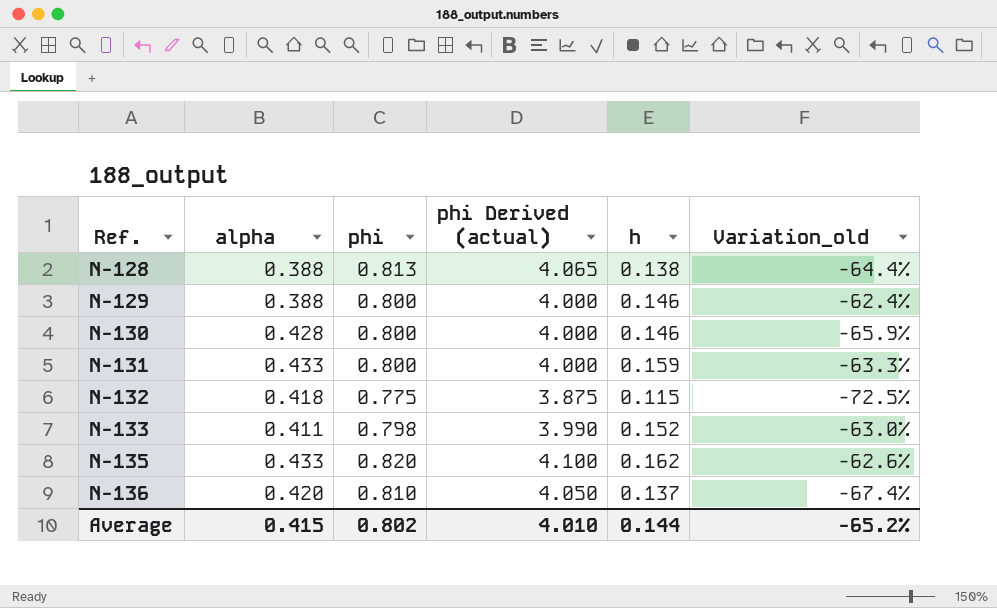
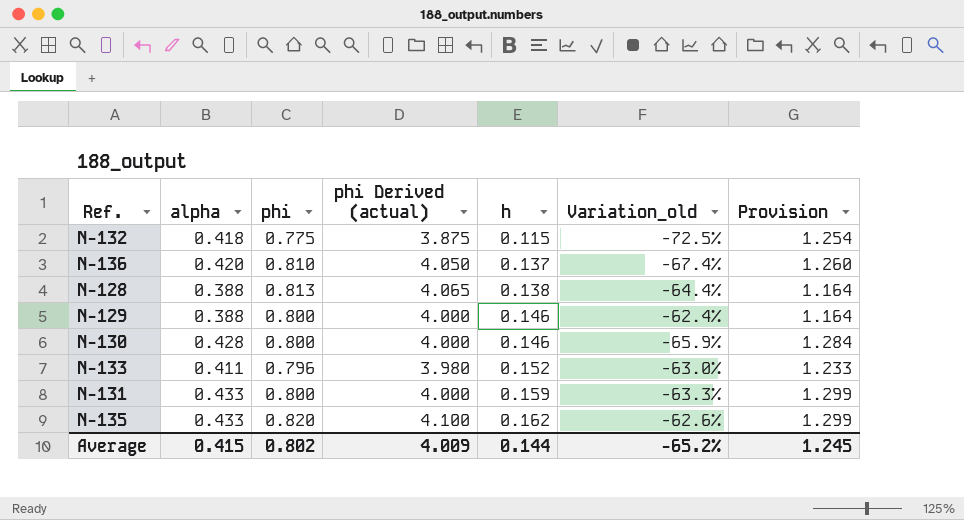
row order: Ref. ascending -> h ascending
column Provision | formula: none -> [alpha] * 3
N-133 | phi: 0.798 -> 0.796
N-133 | phi Derived (actual): 3.990 -> 3.980
Average | phi Derived (actual): 4.010 -> 4.009

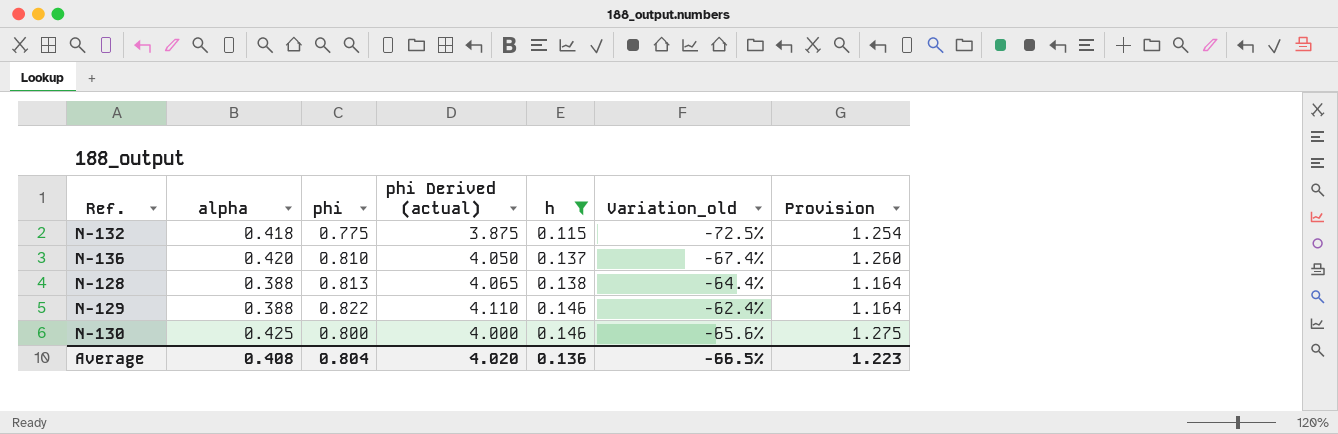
filter: none -> h <= 0.146
N-129 | phi: 0.800 -> 0.822
N-129 | phi Derived (actual): 4.000 -> 4.110
N-130 | alpha: 0.428 -> 0.425
N-130 | Variation_old: -65.9% -> -65.6%
N-130 | Provision: 1.284 -> 1.275
Average | alpha: 0.415 -> 0.408
Average | phi: 0.802 -> 0.804
Average | phi Derived (actual): 4.009 -> 4.020
Average | h: 0.144 -> 0.136
Average | Variation_old: -65.2% -> -66.5%
Average | Provision: 1.245 -> 1.223

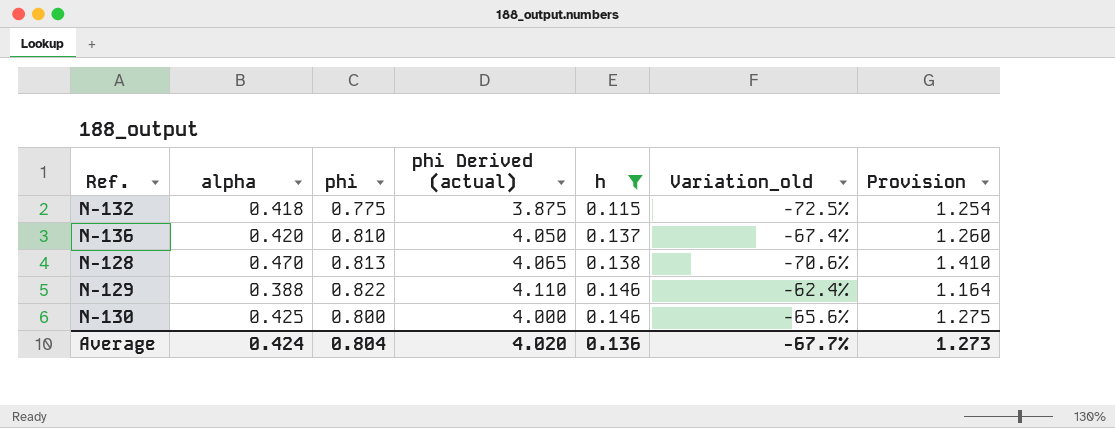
N-128 | alpha: 0.388 -> 0.470
N-128 | Variation_old: -64.4% -> -70.6%
N-128 | Provision: 1.164 -> 1.410
Average | alpha: 0.408 -> 0.424
Average | Variation_old: -66.5% -> -67.7%
Average | Provision: 1.223 -> 1.273

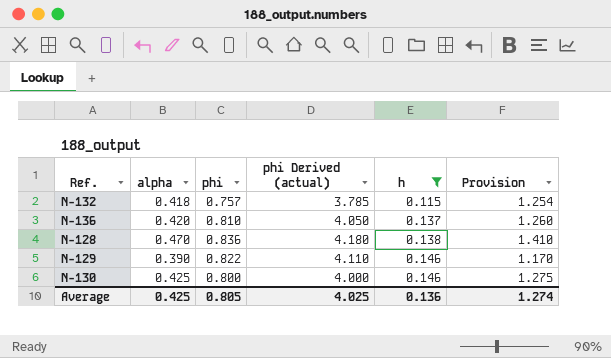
column Variation_old | formula: ([h] - [alpha]) / [alpha] -> none
N-132 | phi: 0.775 -> 0.757
N-132 | phi Derived (actual): 3.875 -> 3.785
N-128 | phi: 0.813 -> 0.836
N-128 | phi Derived (actual): 4.065 -> 4.180
N-129 | alpha: 0.388 -> 0.390
N-129 | Provision: 1.164 -> 1.170
Average | alpha: 0.424 -> 0.425
Average | phi: 0.804 -> 0.805
Average | phi Derived (actual): 4.020 -> 4.025
Average | Provision: 1.273 -> 1.274

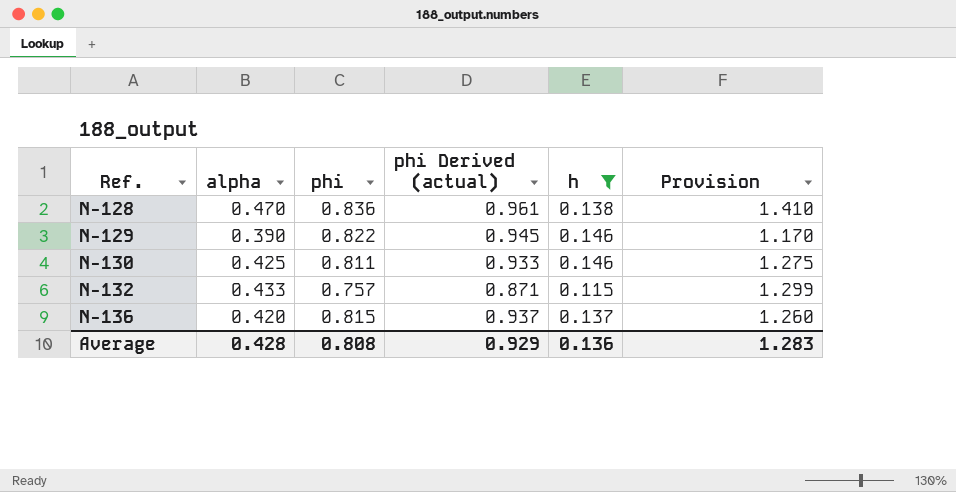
row order: h ascending -> Ref. ascending
column phi Derived (actual) | formula: [phi] * 5 -> [phi] * 1.15
N-130 | phi: 0.800 -> 0.811
N-132 | alpha: 0.418 -> 0.433
N-132 | Provision: 1.254 -> 1.299
N-136 | phi: 0.810 -> 0.815
Average | alpha: 0.425 -> 0.428
Average | phi: 0.805 -> 0.808
Average | phi Derived (actual): 4.025 -> 0.929
Average | Provision: 1.274 -> 1.283

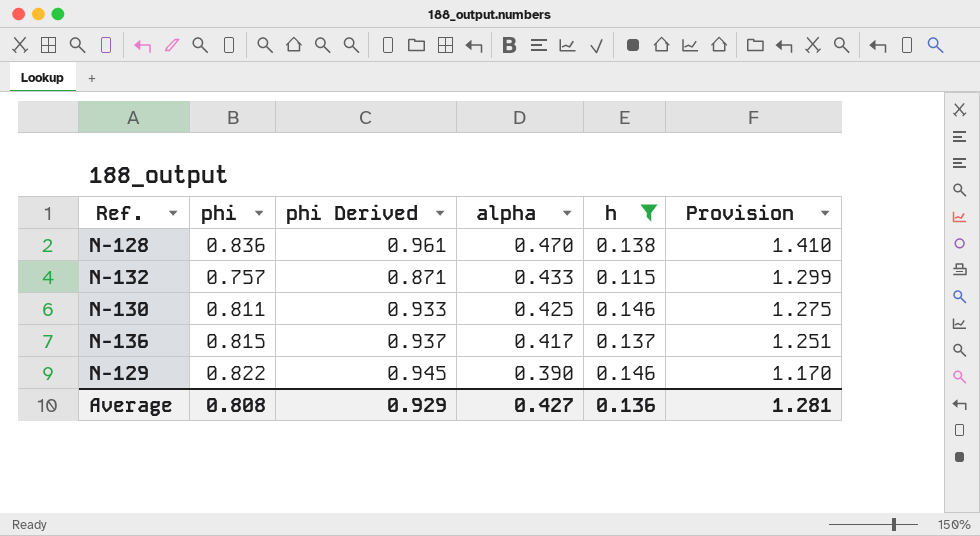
row order: Ref. ascending -> alpha descending
column name: phi Derived (actual) -> phi Derived
column alpha | position: 2 -> 4
N-136 | alpha: 0.420 -> 0.417
N-136 | Provision: 1.260 -> 1.251
Average | alpha: 0.428 -> 0.427
Average | Provision: 1.283 -> 1.281

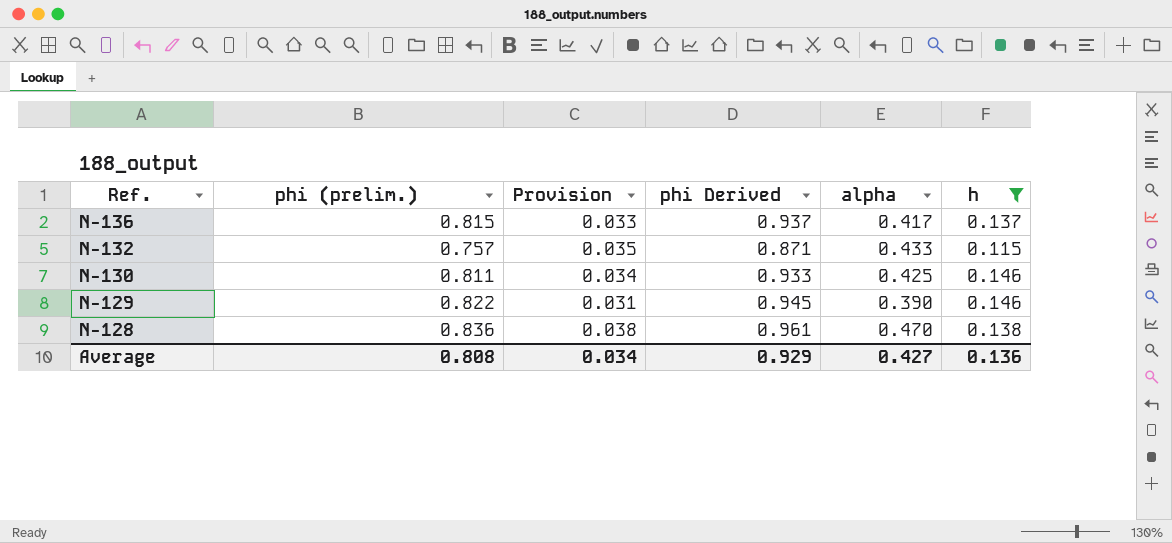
row order: alpha descending -> Ref. descending
column name: phi -> phi (prelim.)
column Provision | formula: [alpha] * 3 -> [alpha] * 0.08
column Provision | position: 6 -> 3
Average | Provision: 1.281 -> 0.034

